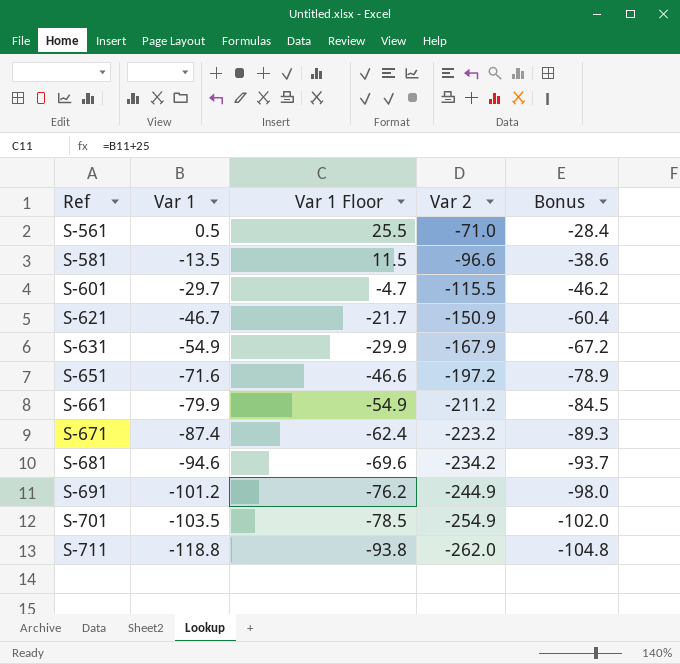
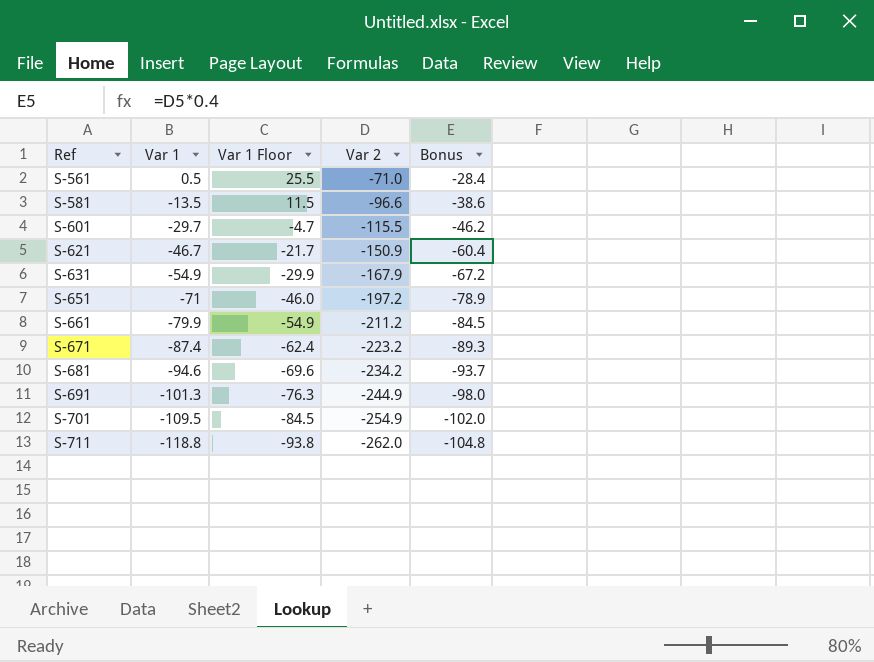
S-651 | Var 1: -71.6 -> -71
S-651 | Var 1 Floor: -46.6 -> -46.0
S-691 | Var 1: -101.2 -> -101.3
S-691 | Var 1 Floor: -76.2 -> -76.3
S-701 | Var 1: -103.5 -> -109.5
S-701 | Var 1 Floor: -78.5 -> -84.5

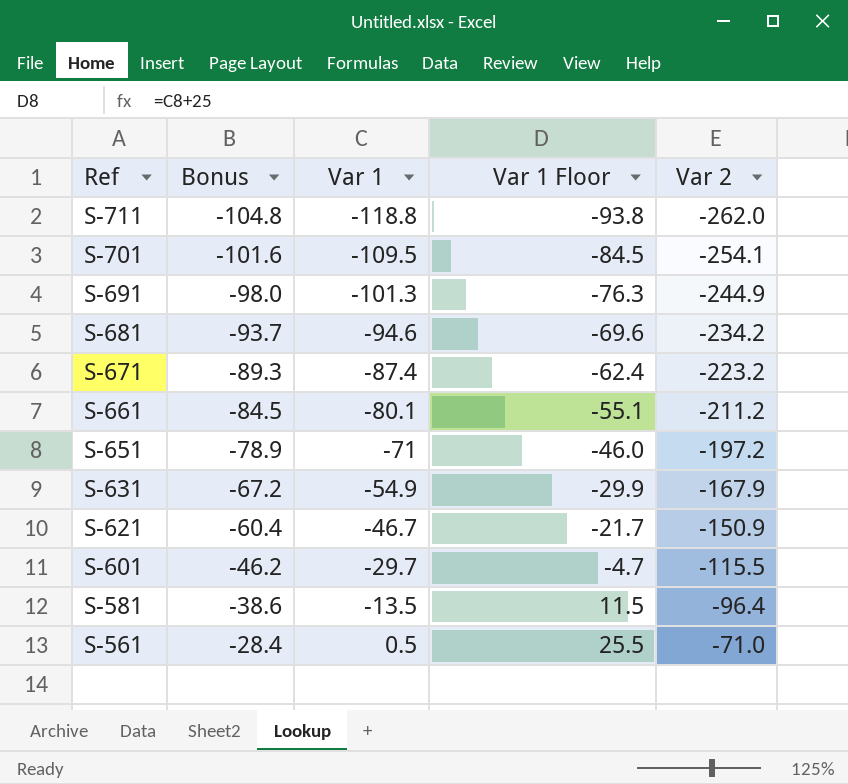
row order: Ref ascending -> Ref descending
column Bonus | position: 5 -> 2
S-701 | Bonus: -102.0 -> -101.6
S-701 | Var 2: -254.9 -> -254.1
S-661 | Var 1: -79.9 -> -80.1
S-661 | Var 1 Floor: -54.9 -> -55.1
S-581 | Var 2: -96.6 -> -96.4

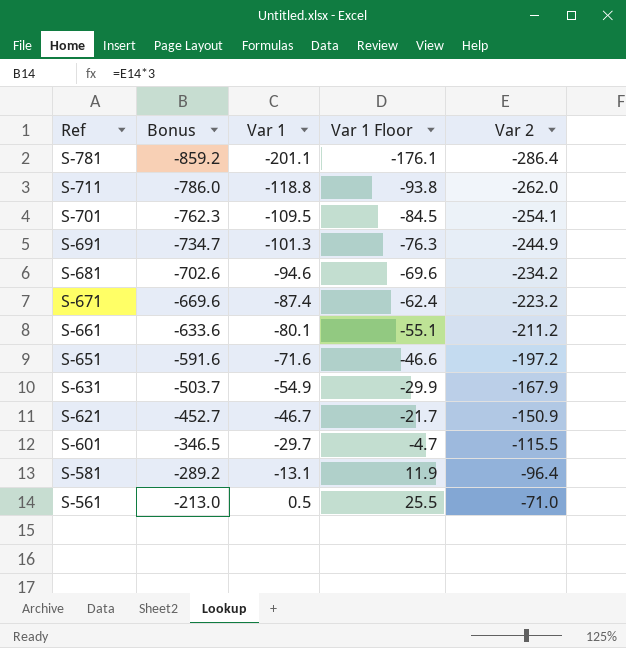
column Bonus | formula: [Var 2] * 0.4 -> [Var 2] * 3
row S-781: none -> -859.2 | -201.1 | -176.1 | -286.4
S-651 | Var 1: -71 -> -71.6
S-651 | Var 1 Floor: -46.0 -> -46.6
S-581 | Var 1: -13.5 -> -13.1
S-581 | Var 1 Floor: 11.5 -> 11.9

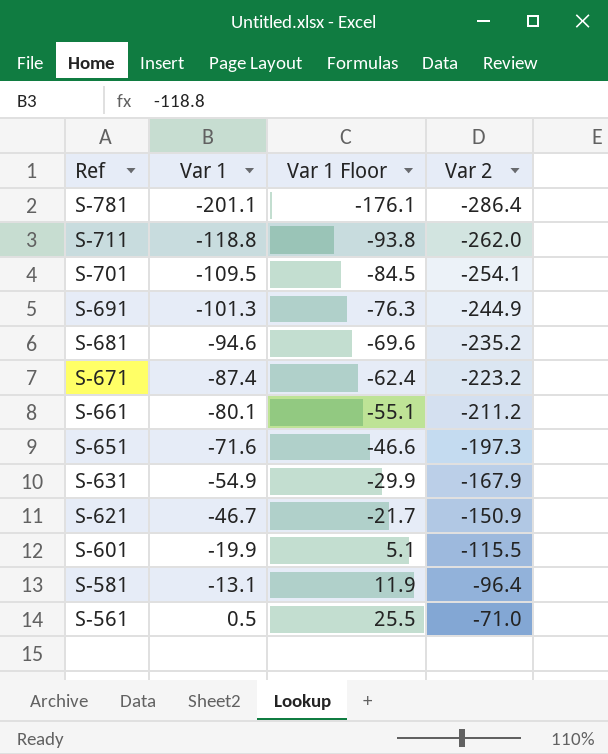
column Bonus | formula: [Var 2] * 3 -> none
S-681 | Var 2: -234.2 -> -235.2
S-651 | Var 2: -197.2 -> -197.3
S-601 | Var 1: -29.7 -> -19.9
S-601 | Var 1 Floor: -4.7 -> 5.1

